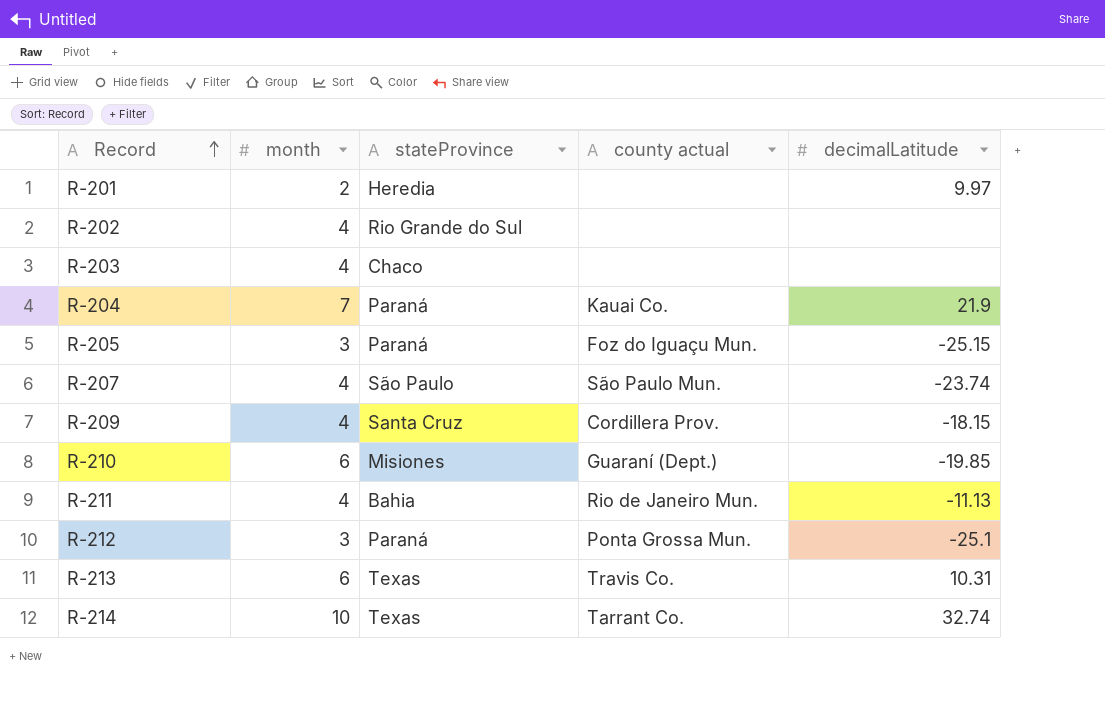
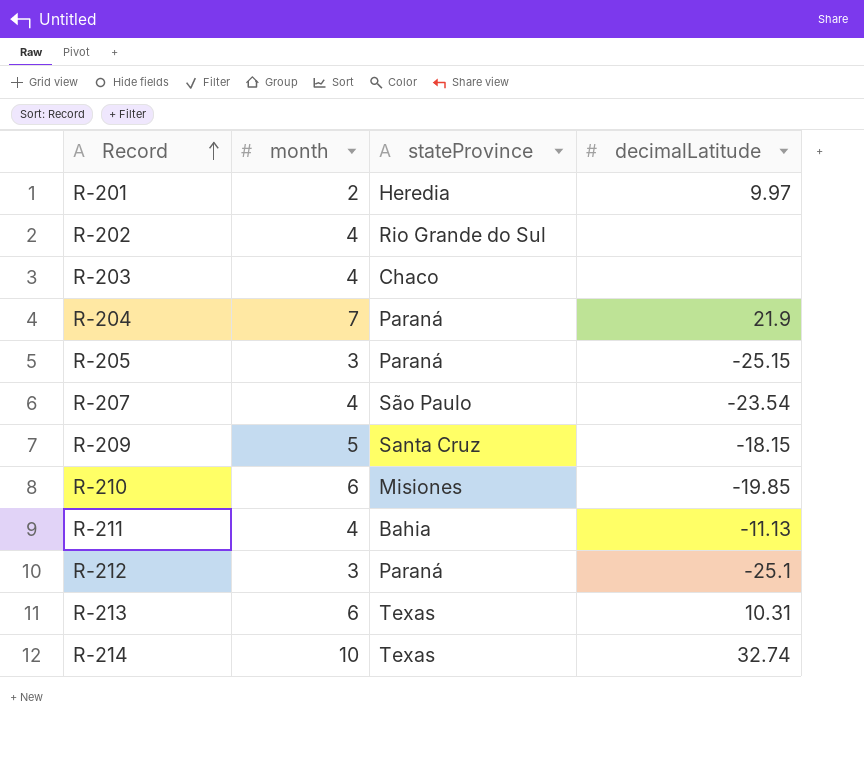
column county actual | position: 4 -> none
R-207 | decimalLatitude: -23.74 -> -23.54
R-209 | month: 4 -> 5

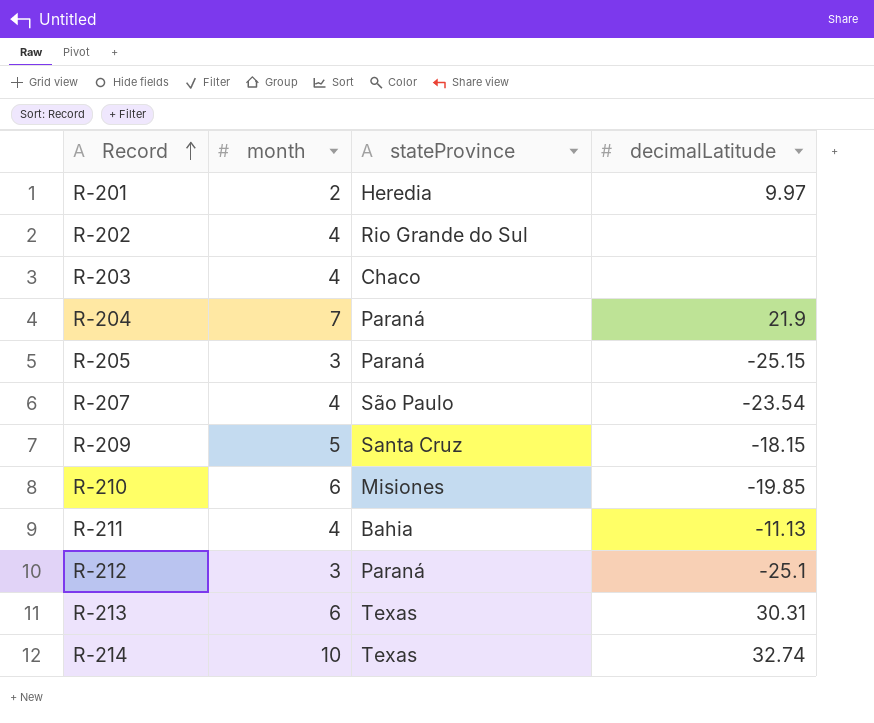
R-213 | decimalLatitude: 10.31 -> 30.31

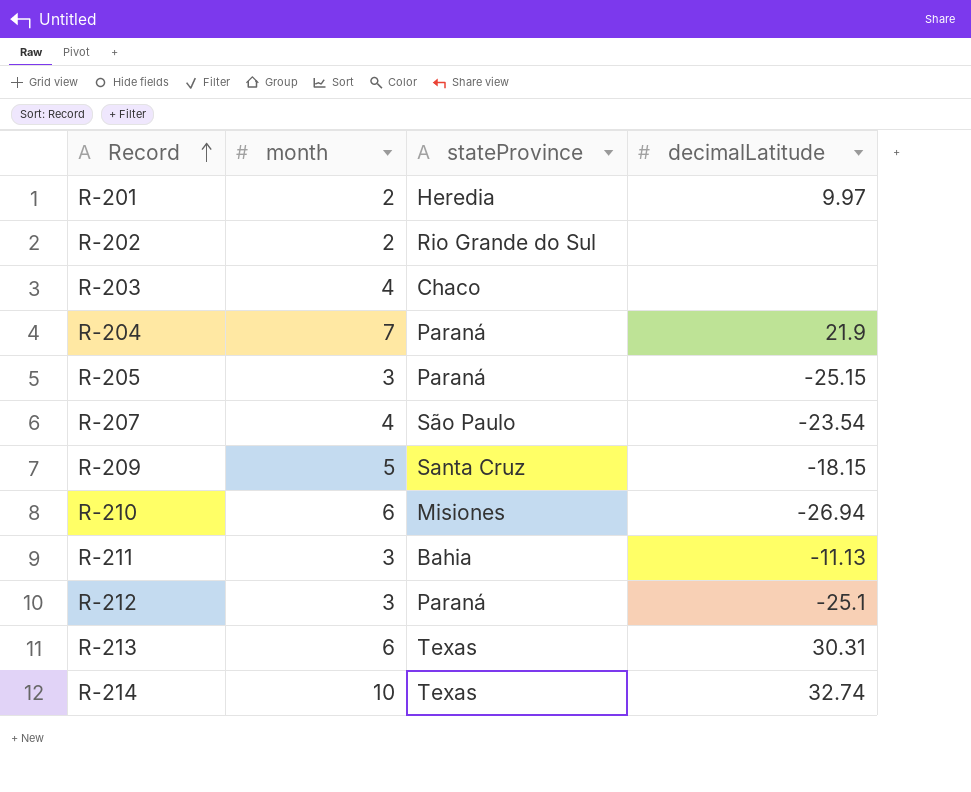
R-202 | month: 4 -> 2
R-210 | decimalLatitude: -19.85 -> -26.94
R-211 | month: 4 -> 3

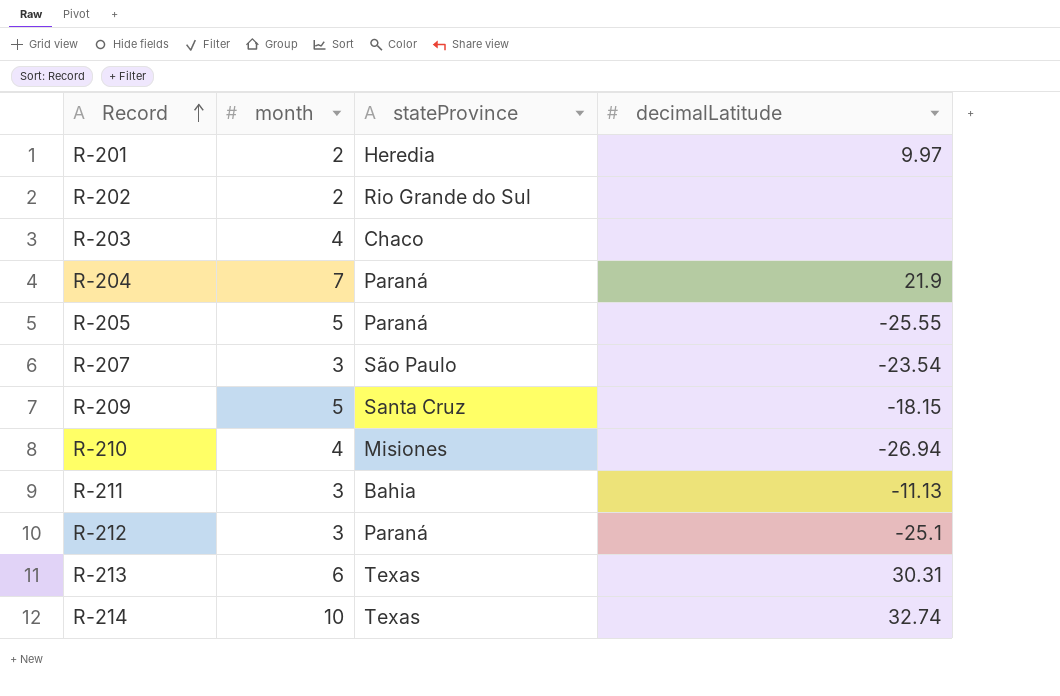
R-205 | month: 3 -> 5
R-205 | decimalLatitude: -25.15 -> -25.55
R-207 | month: 4 -> 3
R-210 | month: 6 -> 4

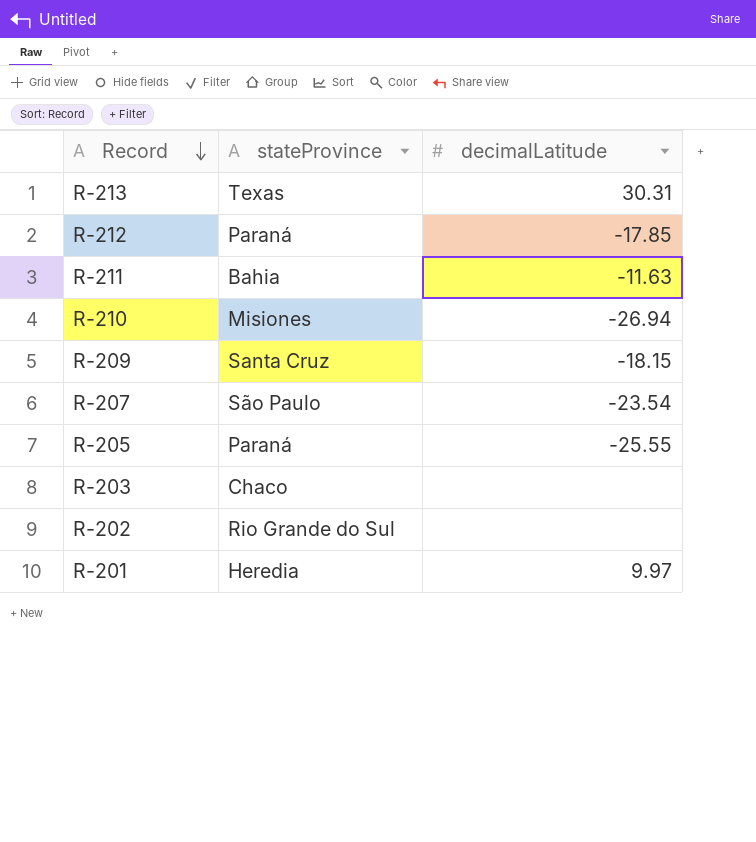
row order: Record ascending -> Record descending
column month | position: 2 -> none
row R-204: 7 | Paraná | 21.9 -> none
row R-214: 10 | Texas | 32.74 -> none
R-212 | decimalLatitude: -25.1 -> -17.85
R-211 | decimalLatitude: -11.13 -> -11.63

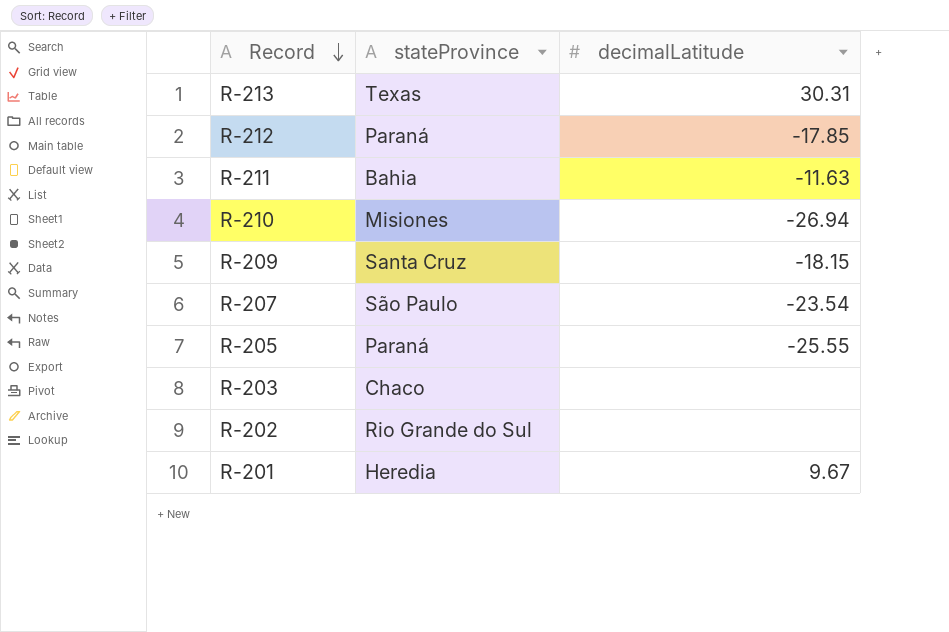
R-201 | decimalLatitude: 9.97 -> 9.67

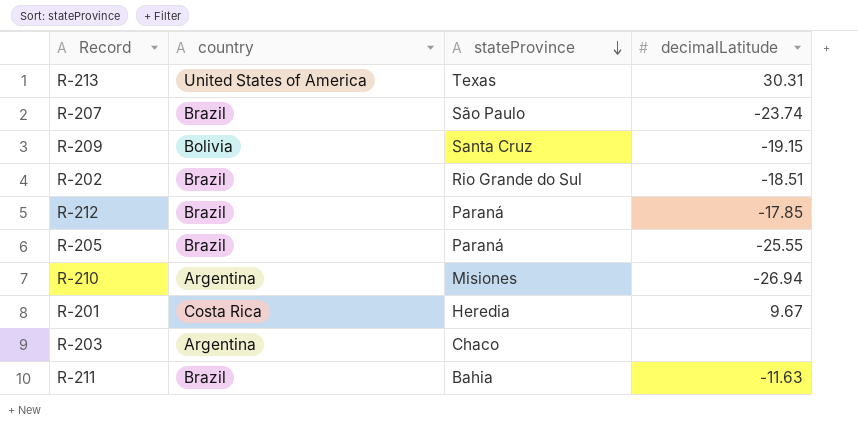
row order: Record descending -> stateProvince descending
column country | position: none -> 2
R-207 | decimalLatitude: -23.54 -> -23.74
R-209 | decimalLatitude: -18.15 -> -19.15
R-202 | decimalLatitude: none -> -18.51

